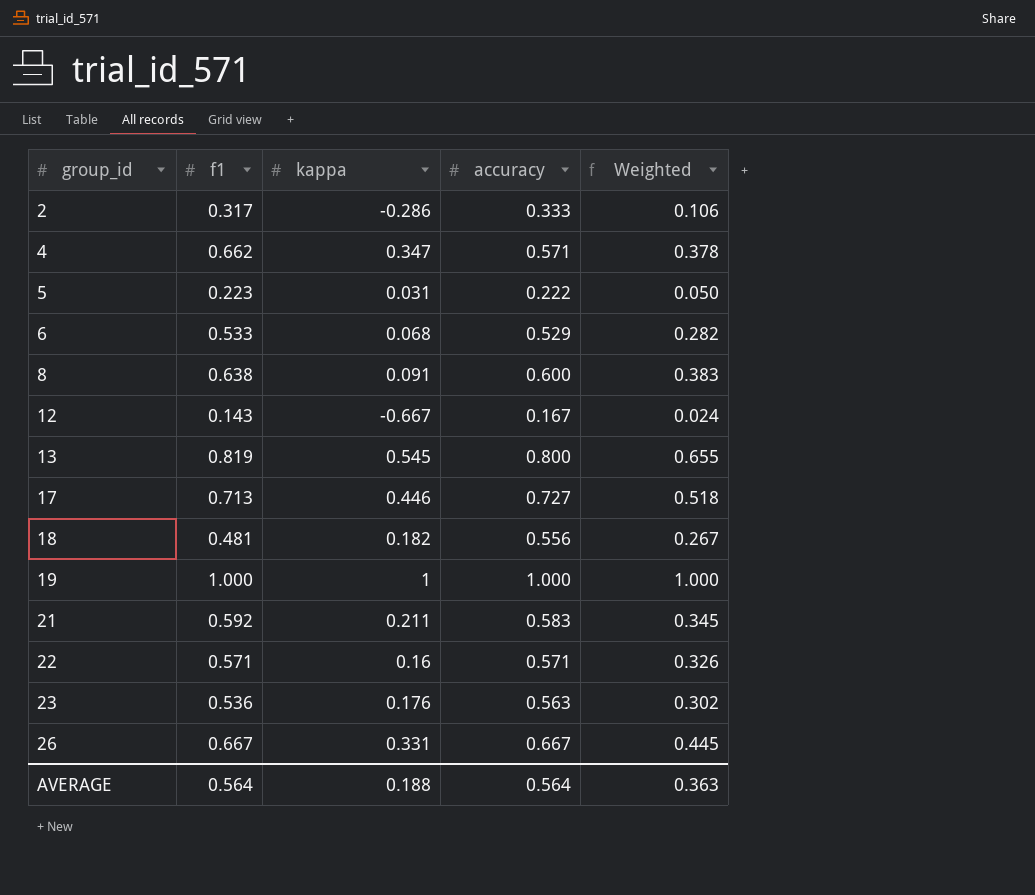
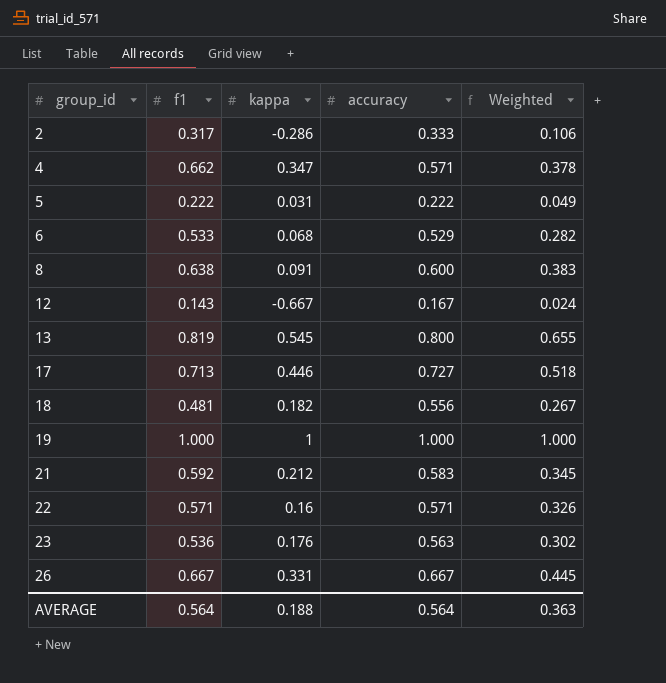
5 | f1: 0.223 -> 0.222
5 | Weighted: 0.050 -> 0.049
21 | kappa: 0.211 -> 0.212

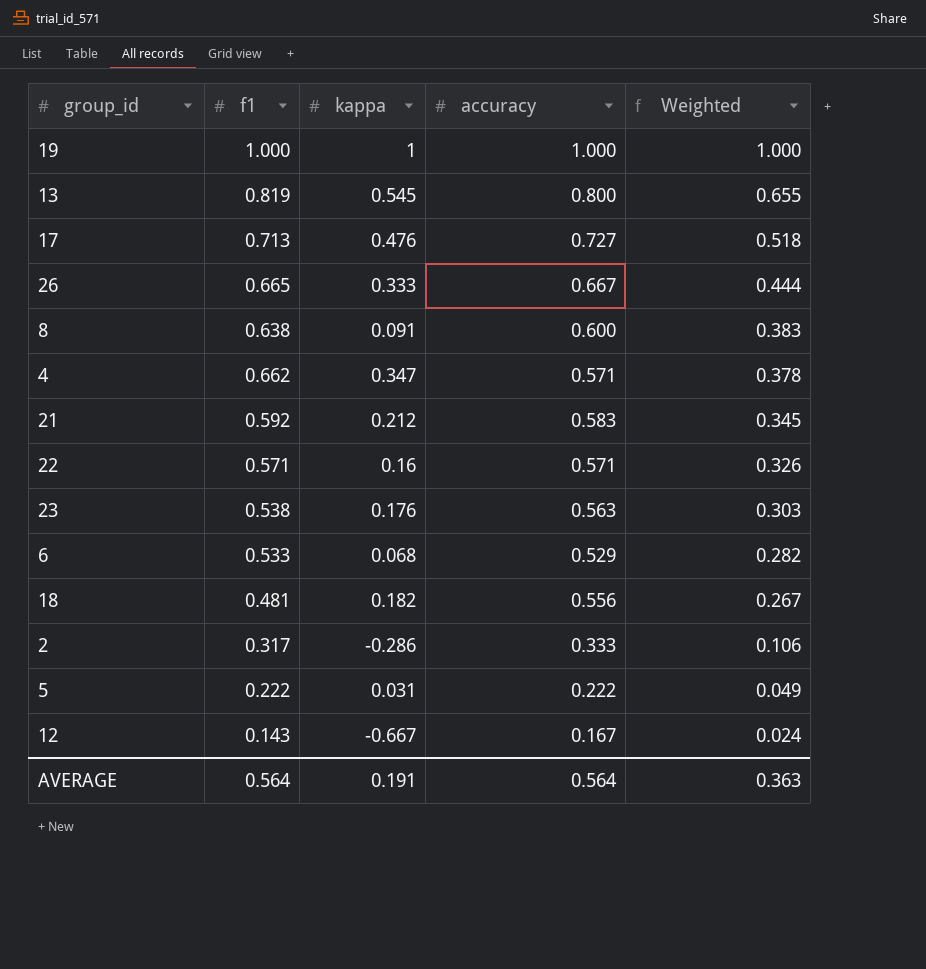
row order: group_id ascending -> Weighted descending
17 | kappa: 0.446 -> 0.476
26 | f1: 0.667 -> 0.665
26 | kappa: 0.331 -> 0.333
26 | Weighted: 0.445 -> 0.444
23 | f1: 0.536 -> 0.538
23 | Weighted: 0.302 -> 0.303
AVERAGE | kappa: 0.188 -> 0.191

